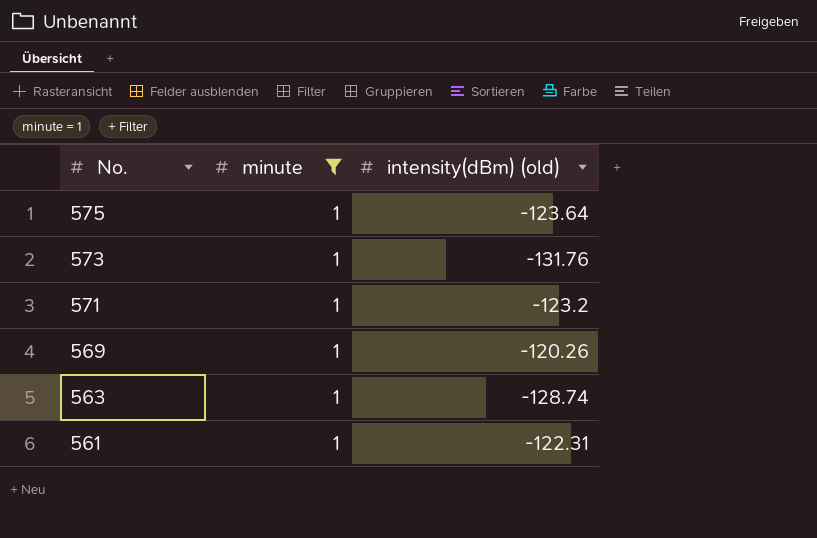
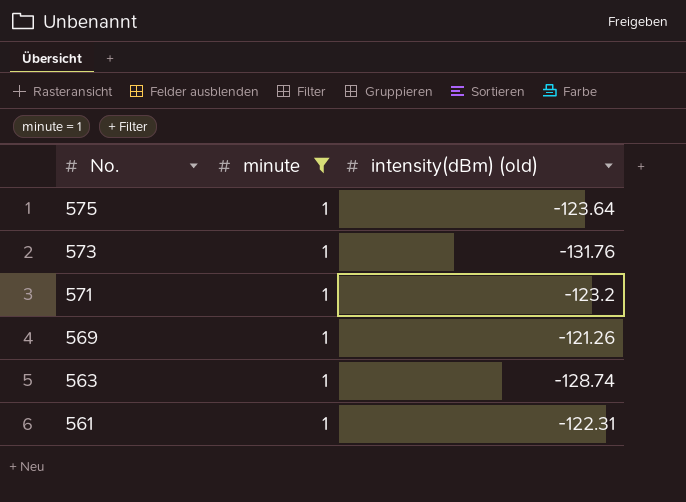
569 | intensity(dBm) (old): -120.26 -> -121.26

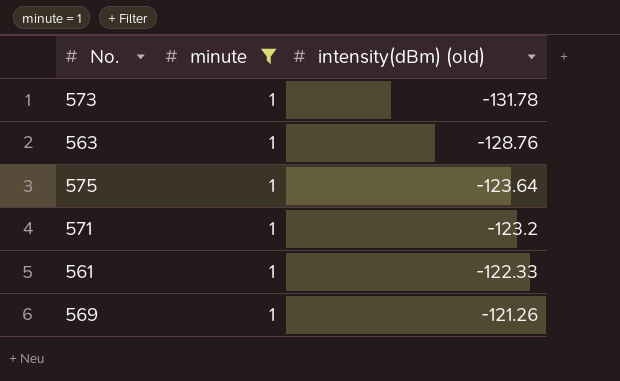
row order: No. descending -> intensity(dBm) (old) ascending
573 | intensity(dBm) (old): -131.76 -> -131.78
563 | intensity(dBm) (old): -128.74 -> -128.76
561 | intensity(dBm) (old): -122.31 -> -122.33

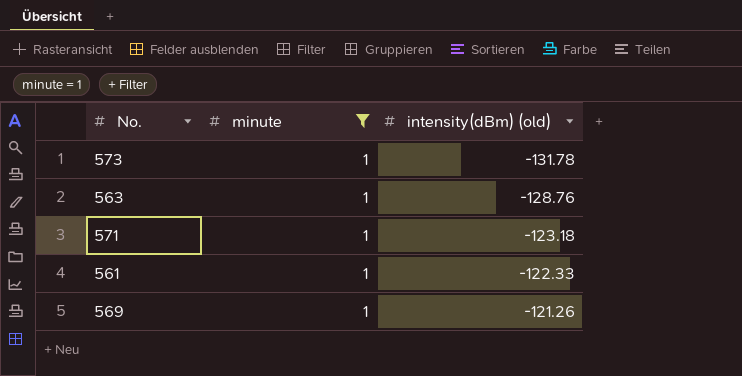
row 575: 1 | -123.64 -> none
571 | intensity(dBm) (old): -123.2 -> -123.18

